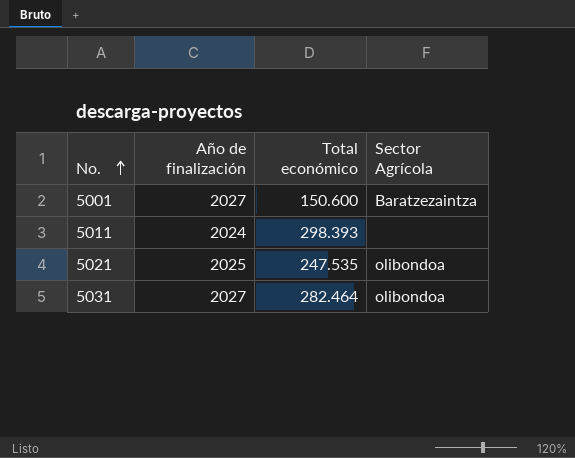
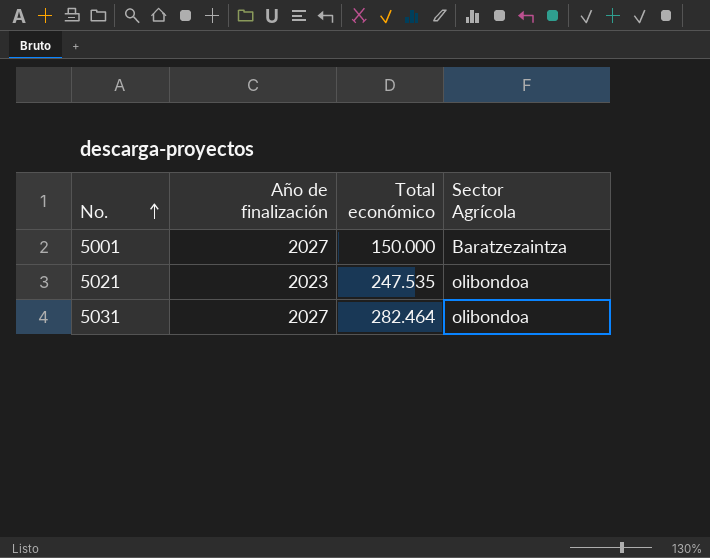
row 5011: 2024 | 298.393 | none -> none
5001 | Total económico: 150.600 -> 150.000
5021 | Año de finalización: 2025 -> 2023

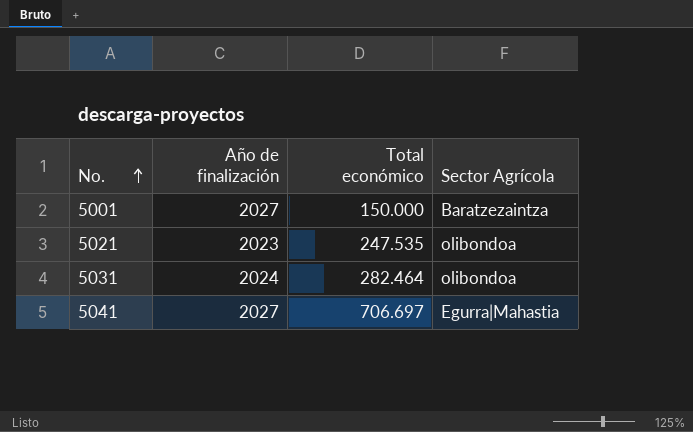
5031 | Año de finalización: 2027 -> 2024
row 5041: none -> 2027 | 706.697 | Egurra|Mahastia

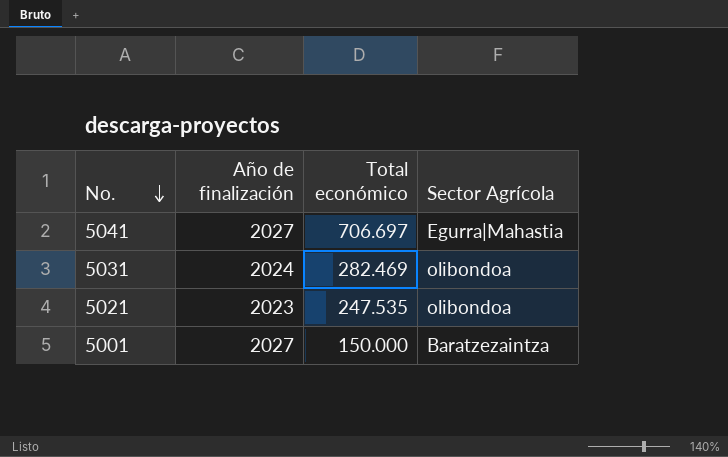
row order: No. ascending -> No. descending
5031 | Total económico: 282.464 -> 282.469

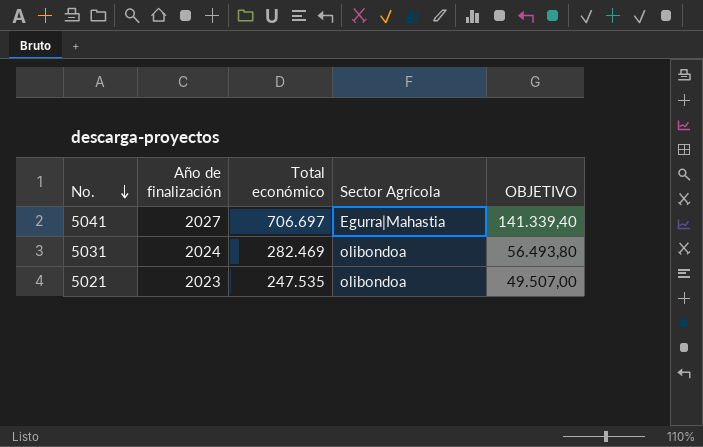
column OBJETIVO | formula: none -> [Total económico] * 0,2
row 5001: 2027 | 150.000 | Baratzezaintza -> none

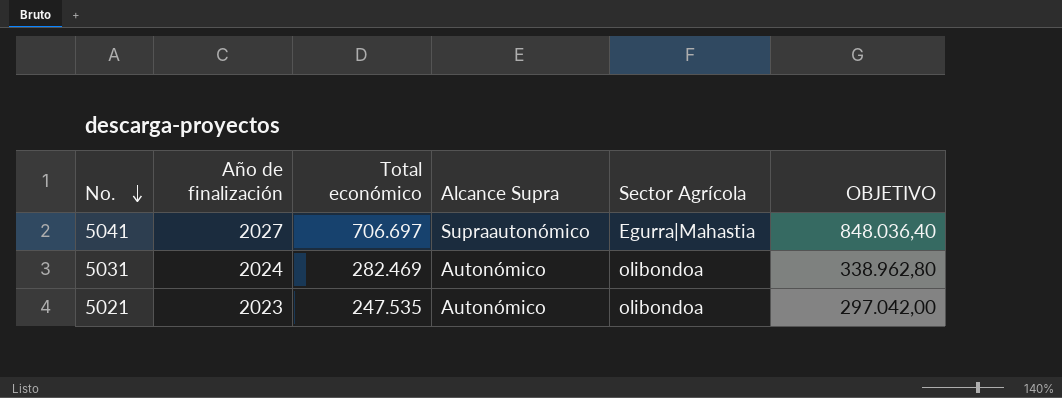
column Alcance Supra | position: none -> 4
column OBJETIVO | formula: [Total económico] * 0,2 -> [Total económico] * 1,2

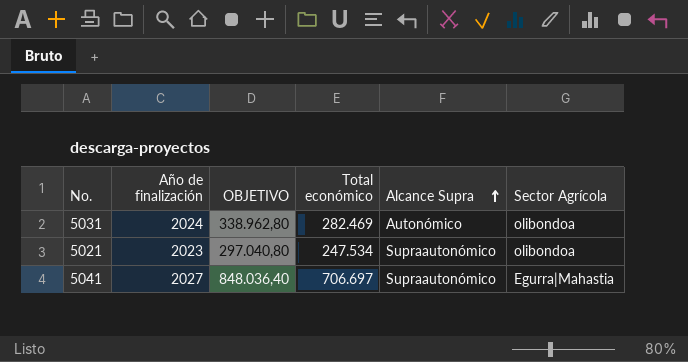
row order: No. descending -> Alcance Supra ascending
column OBJETIVO | position: 6 -> 3
5021 | OBJETIVO: 297.042,00 -> 297.040,80
5021 | Total económico: 247.535 -> 247.534
5021 | Alcance Supra: Autonómico -> Supraautonómico

